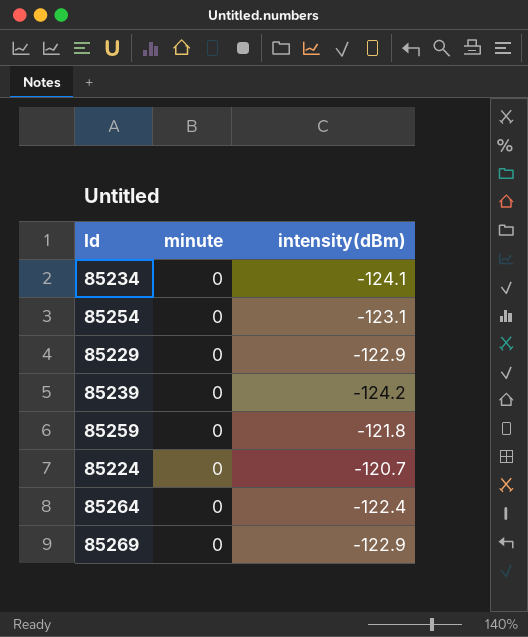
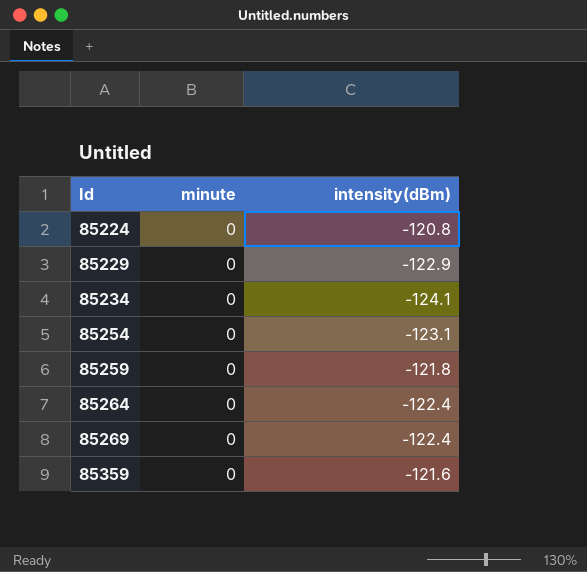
row order: none -> Id ascending
row 85239: 0 | -124.2 -> none
85224 | intensity(dBm): -120.7 -> -120.8
85269 | intensity(dBm): -122.9 -> -122.4
row 85359: none -> 0 | -121.6

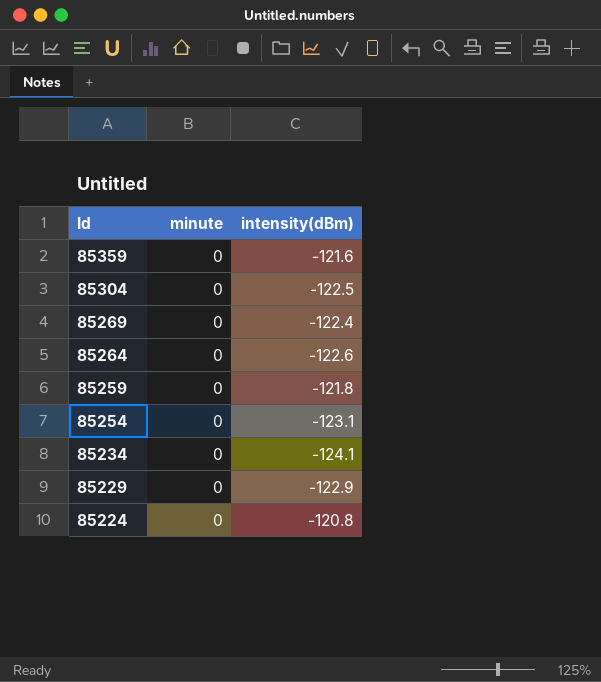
row order: Id ascending -> Id descending
row 85304: none -> 0 | -122.5
85264 | intensity(dBm): -122.4 -> -122.6

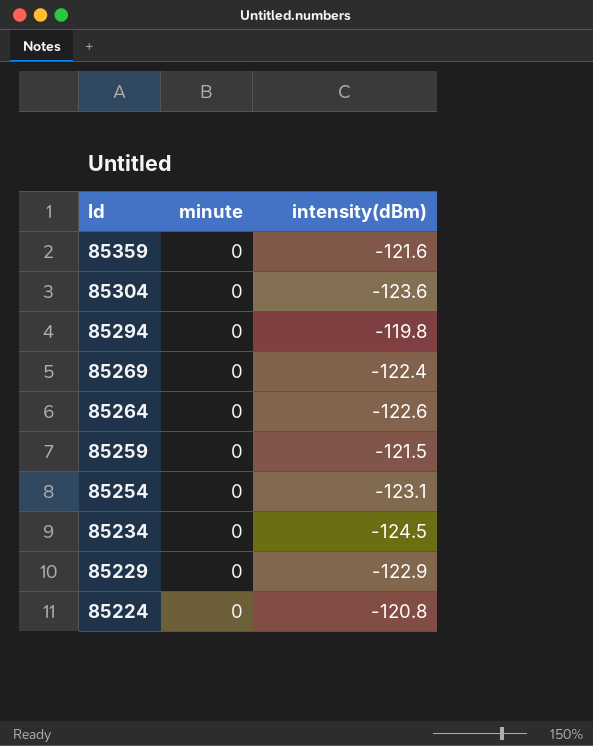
85304 | intensity(dBm): -122.5 -> -123.6
row 85294: none -> 0 | -119.8
85259 | intensity(dBm): -121.8 -> -121.5
85234 | intensity(dBm): -124.1 -> -124.5

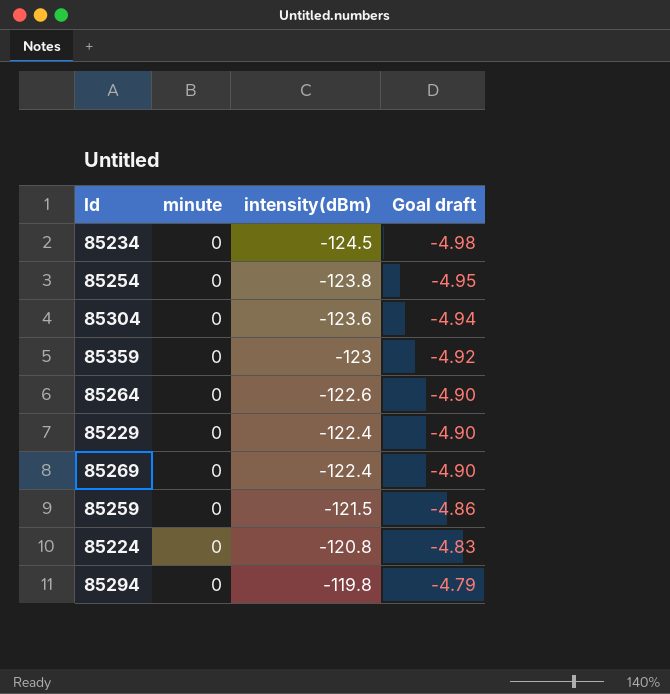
row order: Id descending -> intensity(dBm) ascending
column Goal draft | formula: none -> [intensity(dBm)] * 0.04
85254 | intensity(dBm): -123.1 -> -123.8
85359 | intensity(dBm): -121.6 -> -123
85229 | intensity(dBm): -122.9 -> -122.4

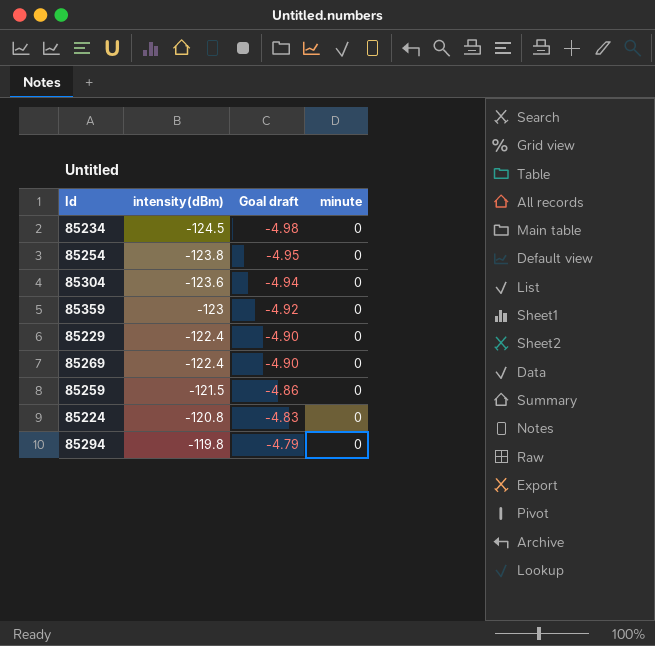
column minute | position: 2 -> 4
row 85264: 0 | -122.6 | -4.90 -> none

